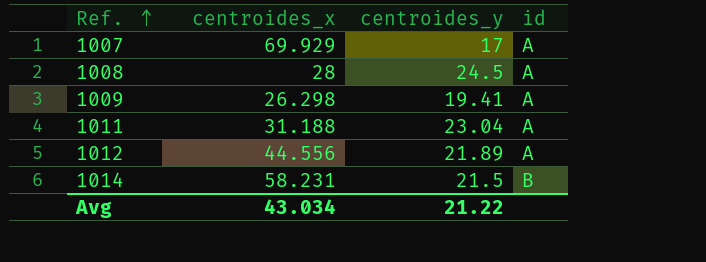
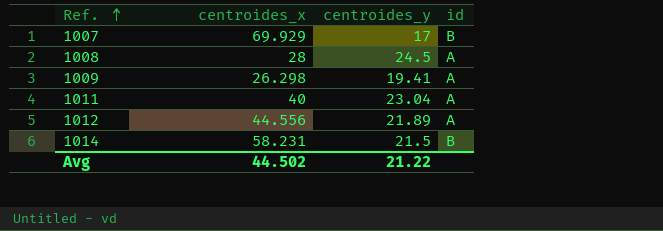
1007 | id: A -> B
1011 | centroides_x: 31.188 -> 40
Avg | centroides_x: 43.034 -> 44.502

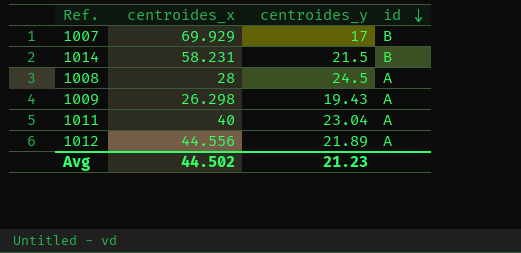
row order: Ref. ascending -> id descending
1009 | centroides_y: 19.41 -> 19.43
Avg | centroides_y: 21.22 -> 21.23

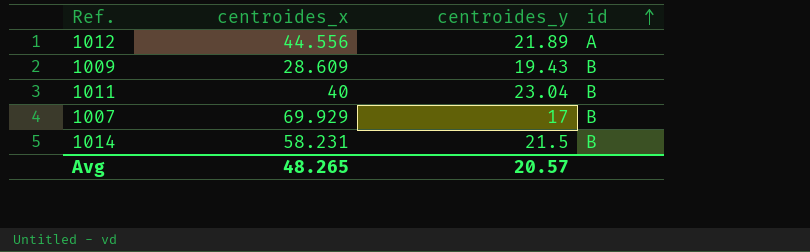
row order: id descending -> id ascending
row 1008: 28 | 24.5 | A -> none
1009 | centroides_x: 26.298 -> 28.609
1009 | id: A -> B
1011 | id: A -> B
Avg | centroides_x: 44.502 -> 48.265
Avg | centroides_y: 21.23 -> 20.57

